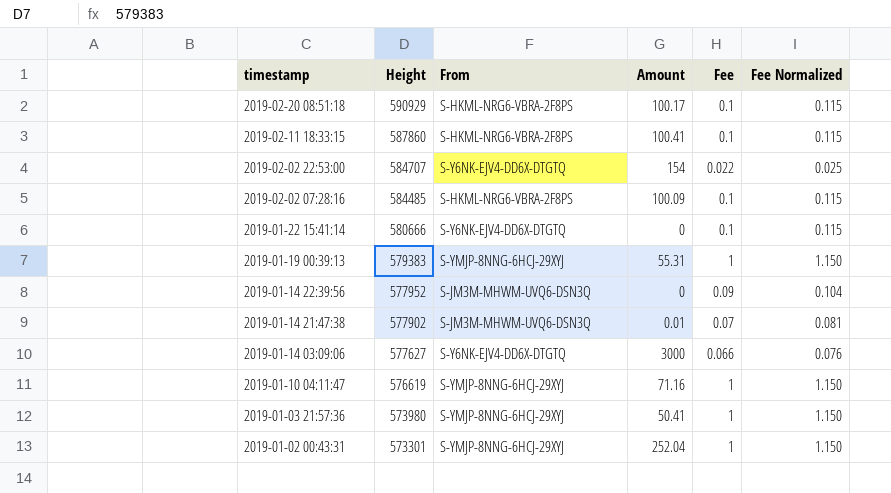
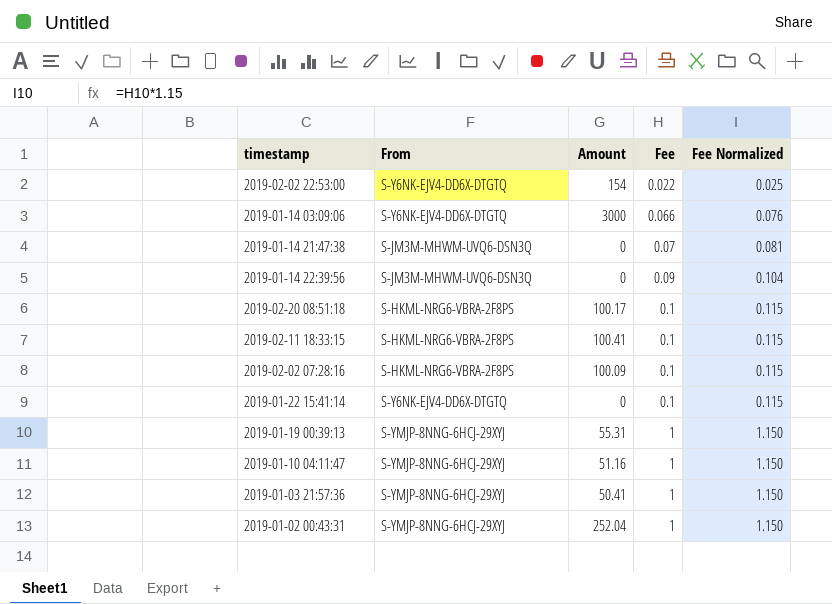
row order: timestamp descending -> Fee ascending
column Height | position: 2 -> none
2019-01-14 21:47:38 | Amount: 0.01 -> 0
2019-01-10 04:11:47 | Amount: 71.16 -> 51.16

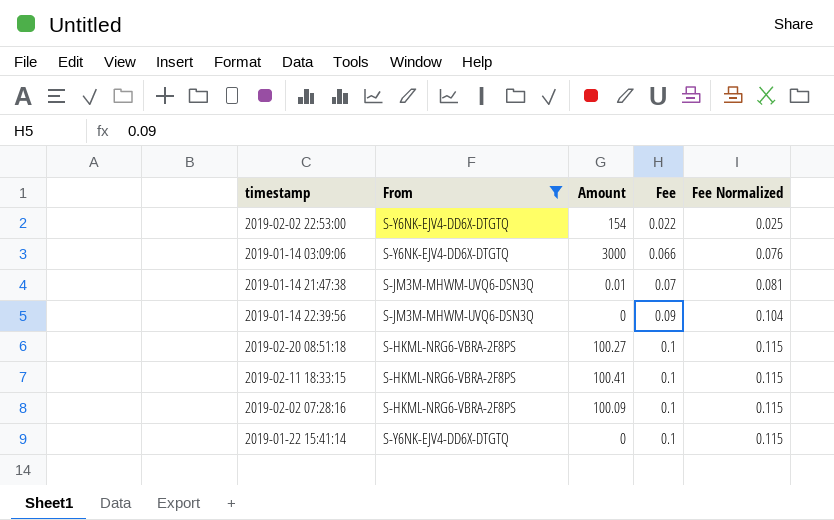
filter: none -> From != S-YMJP-8NNG-6HCJ-29XYJ
2019-01-14 21:47:38 | Amount: 0 -> 0.01
2019-02-20 08:51:18 | Amount: 100.17 -> 100.27

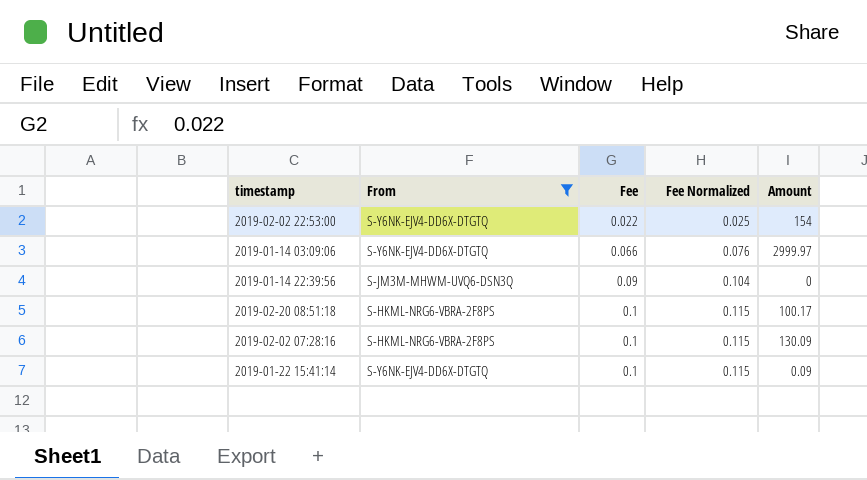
column Amount | position: 3 -> 5
row 2019-01-14 21:47:38: S-JM3M-MHWM-UVQ6-DSN3Q | 0.01 | 0.07 | 0.081 -> none
row 2019-02-11 18:33:15: S-HKML-NRG6-VBRA-2F8PS | 100.41 | 0.1 | 0.115 -> none
2019-01-14 03:09:06 | Amount: 3000 -> 2999.97
2019-02-20 08:51:18 | Amount: 100.27 -> 100.17
2019-02-02 07:28:16 | Amount: 100.09 -> 130.09
2019-01-22 15:41:14 | Amount: 0 -> 0.09

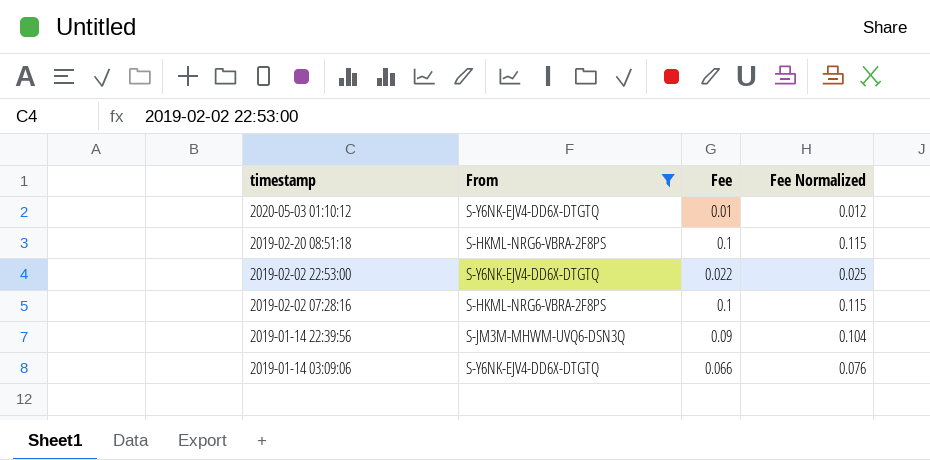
row order: Fee ascending -> timestamp descending
column Amount | position: 5 -> none
row 2019-01-22 15:41:14: S-Y6NK-EJV4-DD6X-DTGTQ | 0.1 | 0.115 | 0.09 -> none
row 2020-05-03 01:10:12: none -> S-Y6NK-EJV4-DD6X-DTGTQ | 0.01 | 0.012

